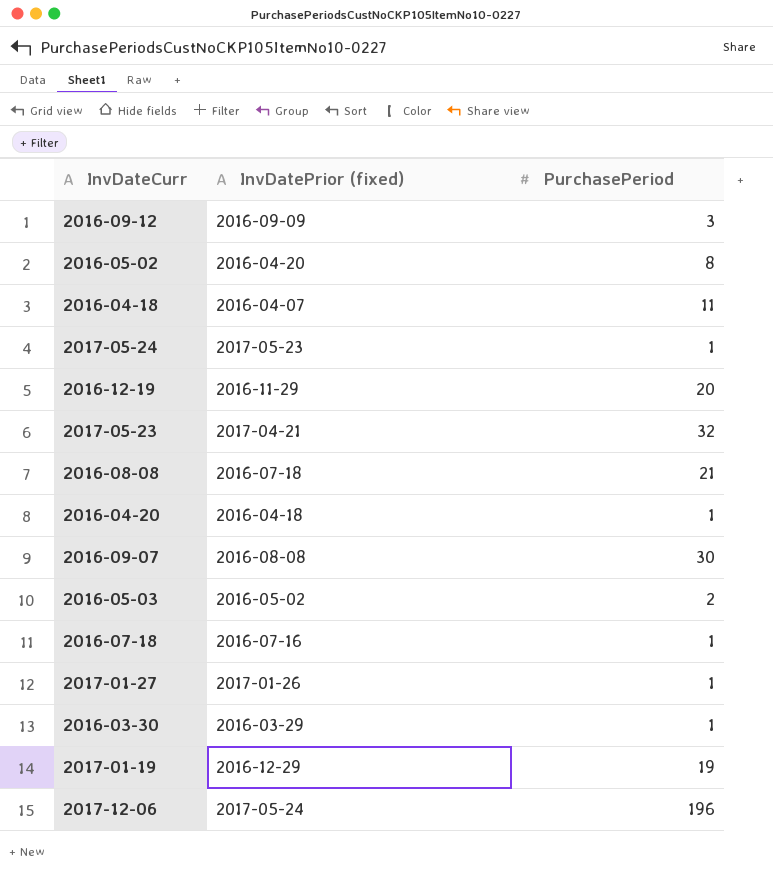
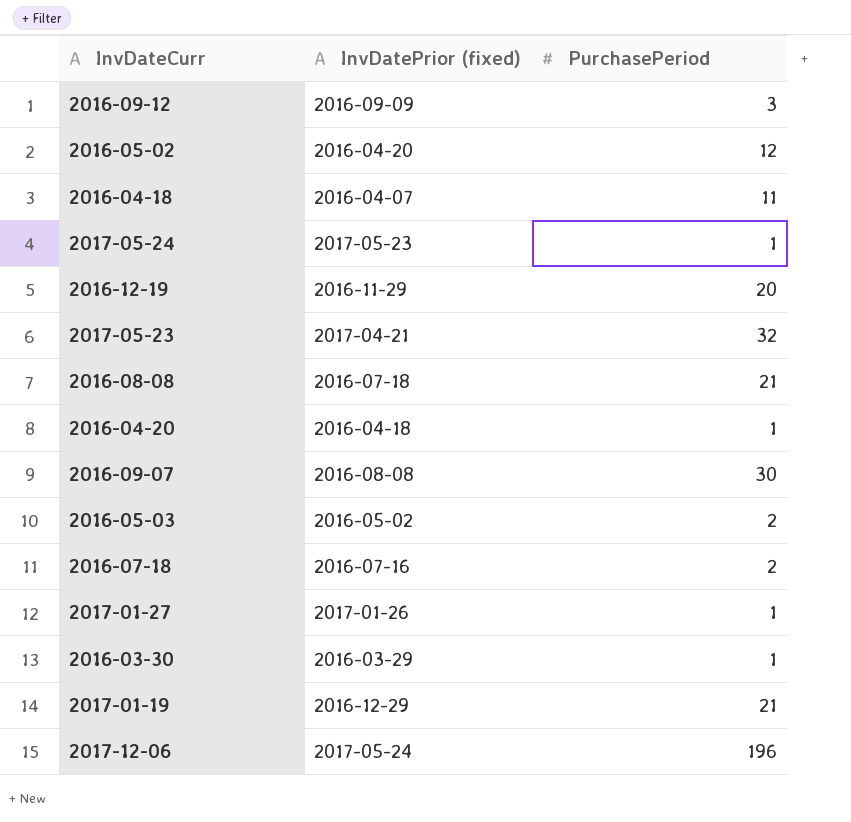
2016-05-02 | PurchasePeriod: 8 -> 12
2016-07-18 | PurchasePeriod: 1 -> 2
2017-01-19 | PurchasePeriod: 19 -> 21

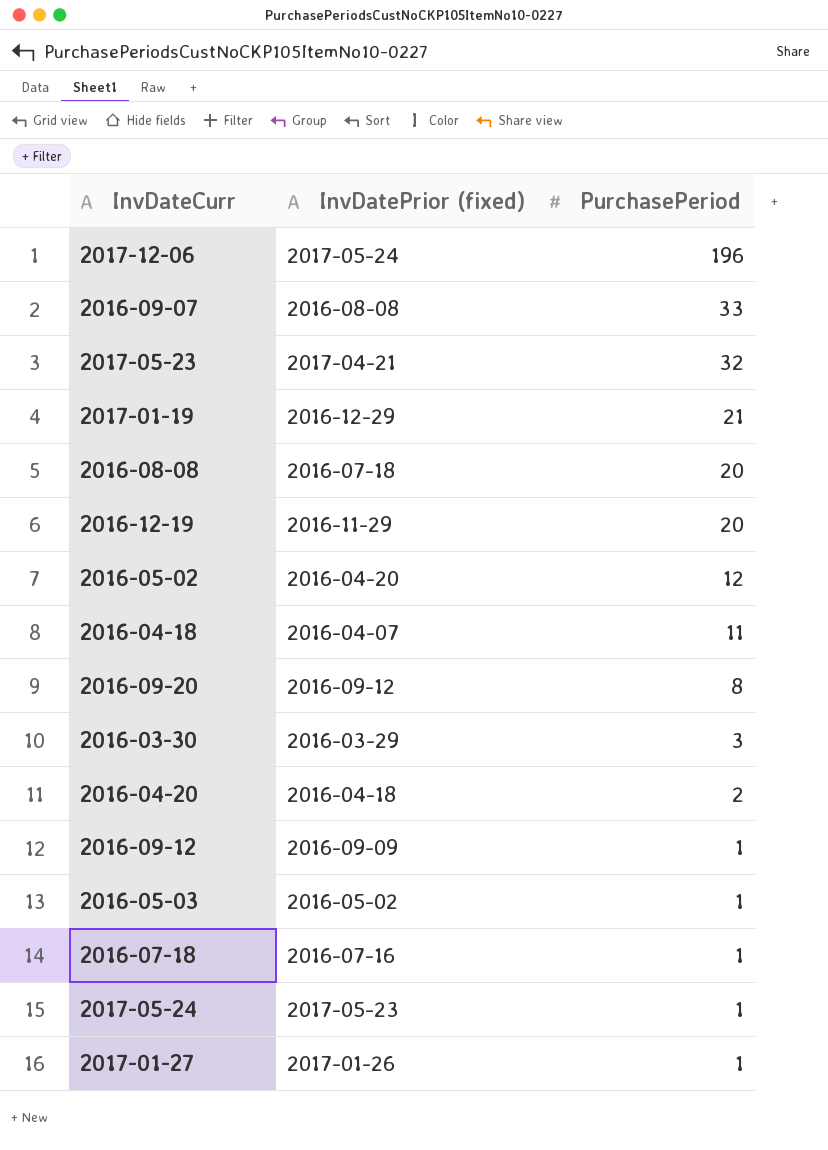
row order: none -> PurchasePeriod descending
2016-09-07 | PurchasePeriod: 30 -> 33
2016-08-08 | PurchasePeriod: 21 -> 20
row 2016-09-20: none -> 2016-09-12 | 8
2016-03-30 | PurchasePeriod: 1 -> 3
2016-04-20 | PurchasePeriod: 1 -> 2
2016-09-12 | PurchasePeriod: 3 -> 1
2016-05-03 | PurchasePeriod: 2 -> 1
2016-07-18 | PurchasePeriod: 2 -> 1

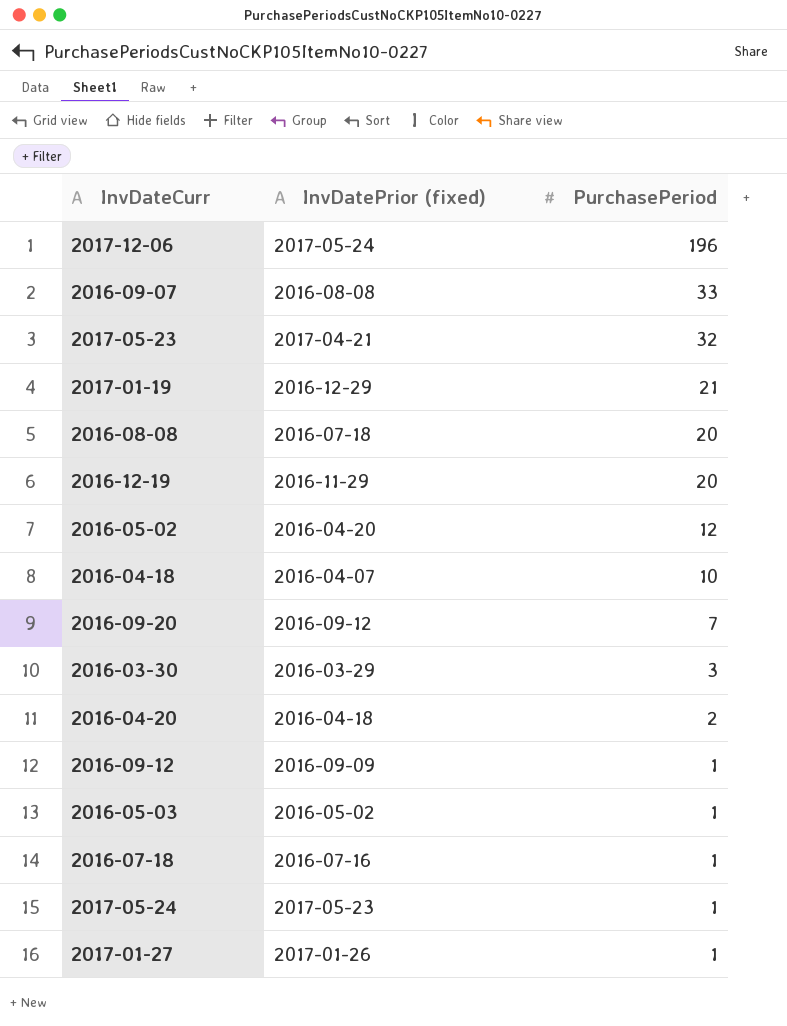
2016-04-18 | PurchasePeriod: 11 -> 10
2016-09-20 | PurchasePeriod: 8 -> 7

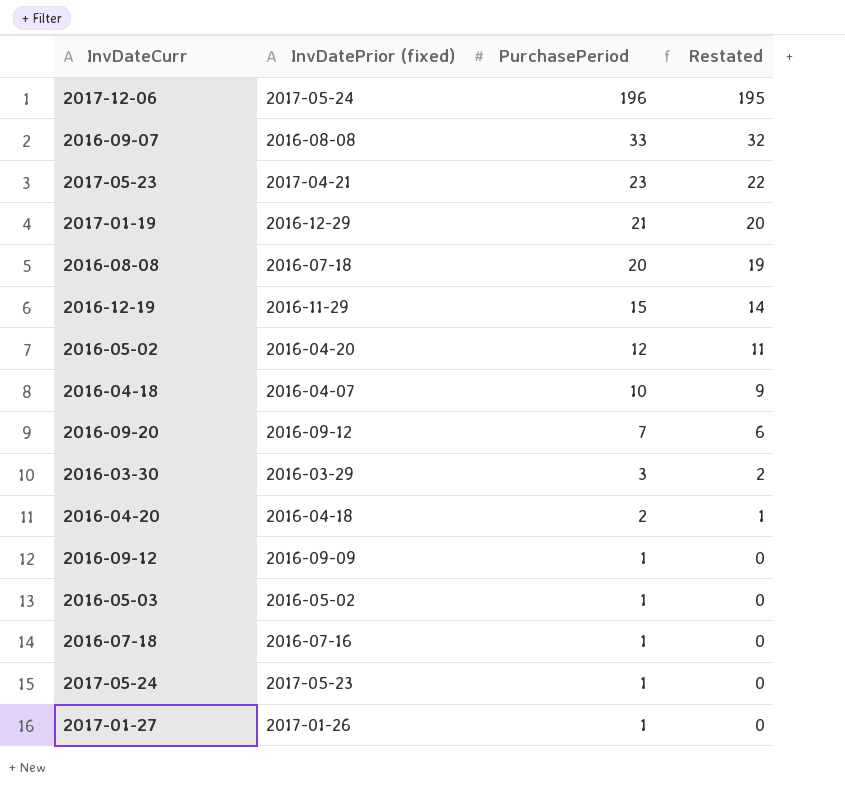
column Restated | formula: none -> [PurchasePeriod] - 1
2017-05-23 | PurchasePeriod: 32 -> 23
2016-12-19 | PurchasePeriod: 20 -> 15

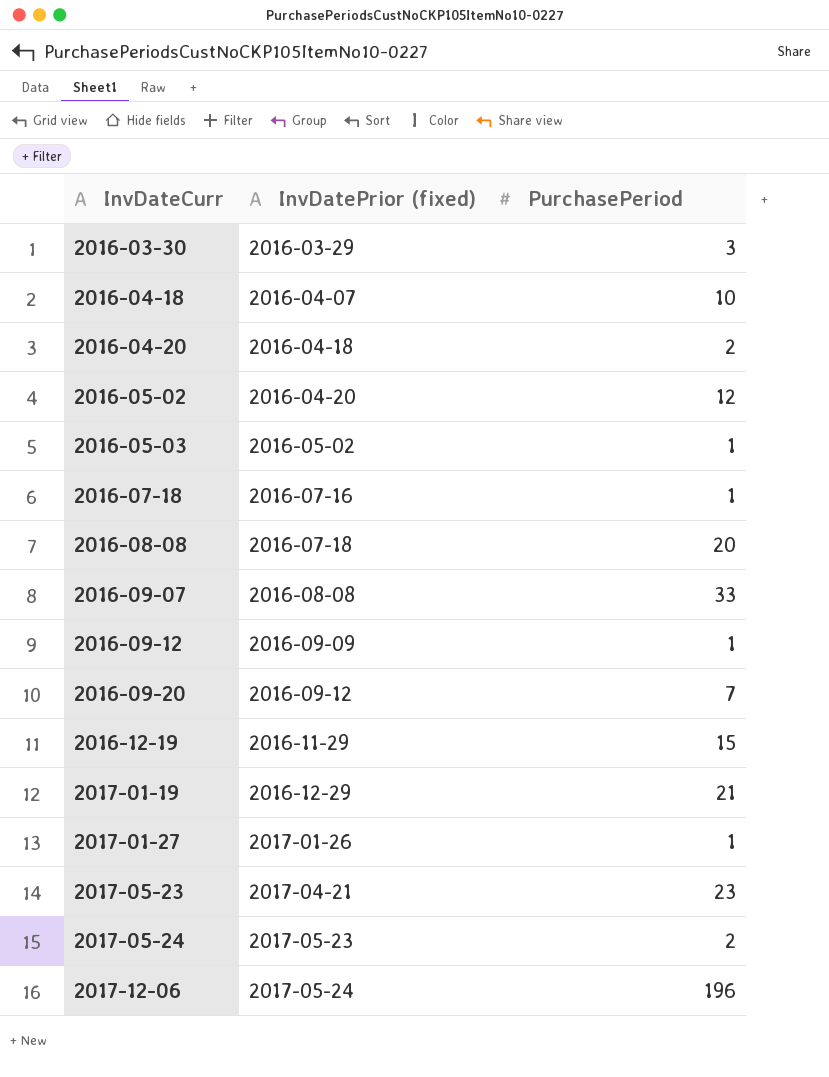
row order: PurchasePeriod descending -> InvDateCurr ascending
column Restated | formula: [PurchasePeriod] - 1 -> none
2017-05-24 | PurchasePeriod: 1 -> 2

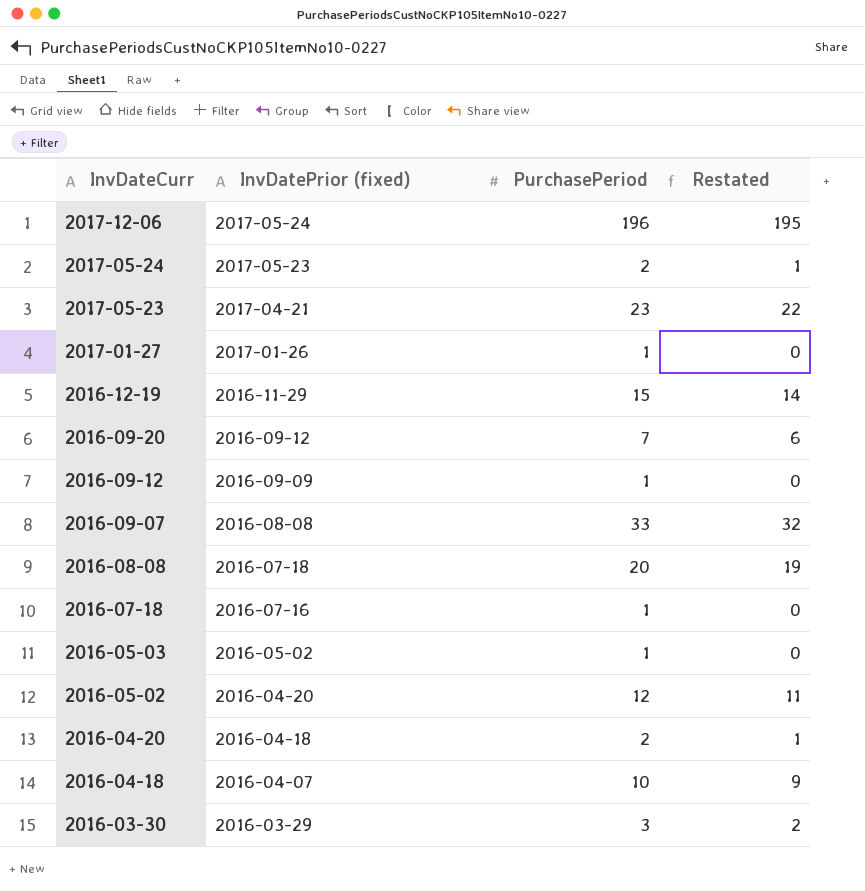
row order: InvDateCurr ascending -> InvDateCurr descending
column Restated | formula: none -> [PurchasePeriod] - 1
row 2017-01-19: 2016-12-29 | 21 -> none

